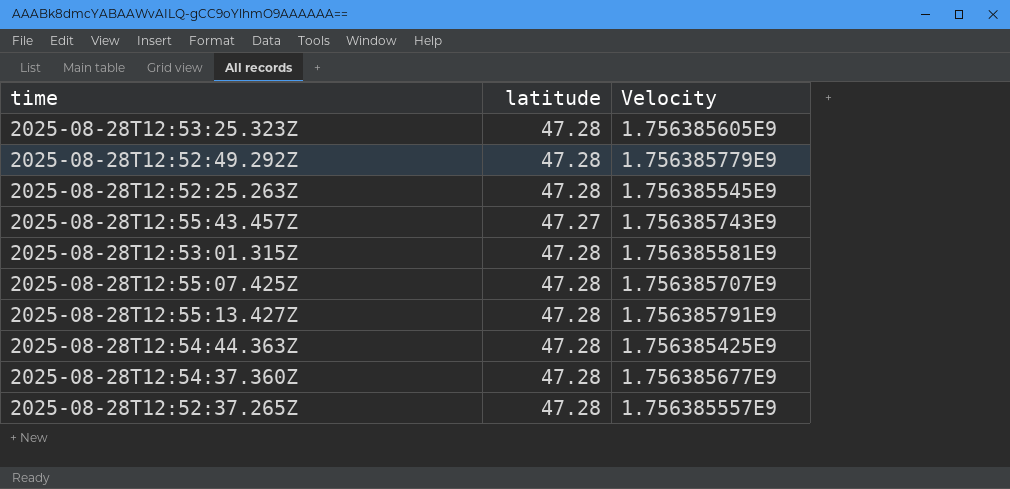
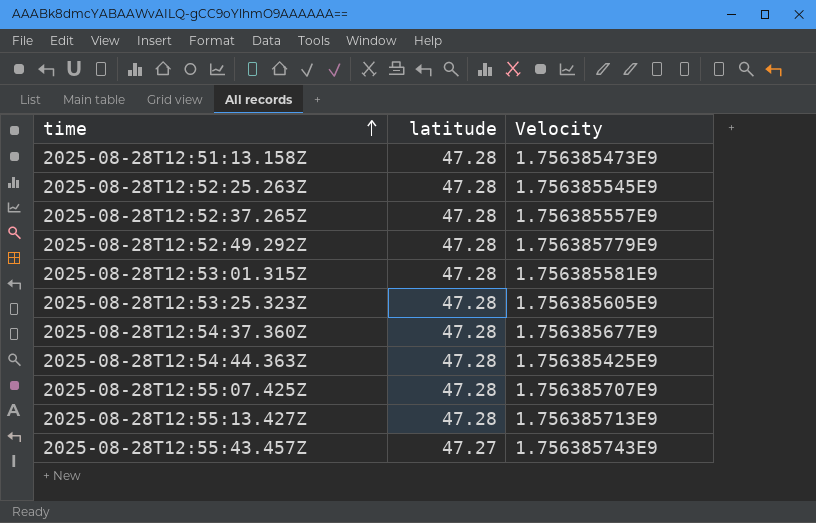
row order: none -> time ascending
row 2025-08-28T12:51:13.158Z: none -> 47.28 | 1.756385473E9
2025-08-28T12:55:13.427Z | Velocity: 1.756385791E9 -> 1.756385713E9

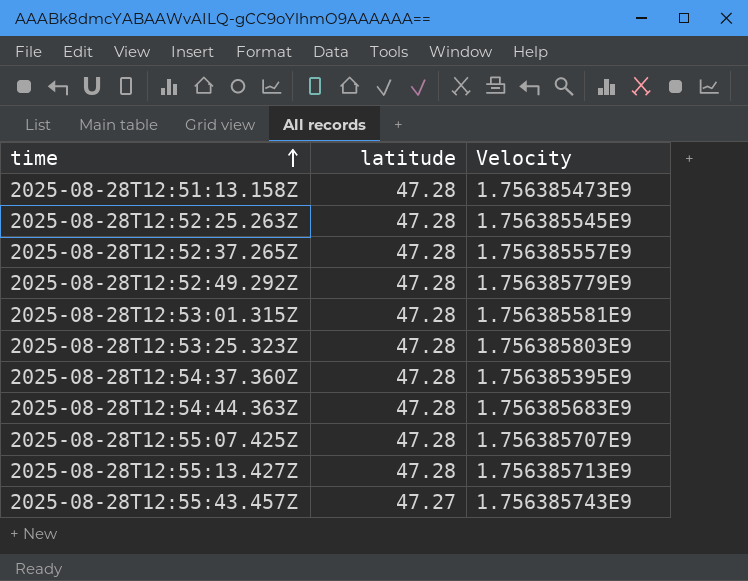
2025-08-28T12:53:25.323Z | Velocity: 1.756385605E9 -> 1.756385803E9
2025-08-28T12:54:37.360Z | Velocity: 1.756385677E9 -> 1.756385395E9
2025-08-28T12:54:44.363Z | Velocity: 1.756385425E9 -> 1.756385683E9

